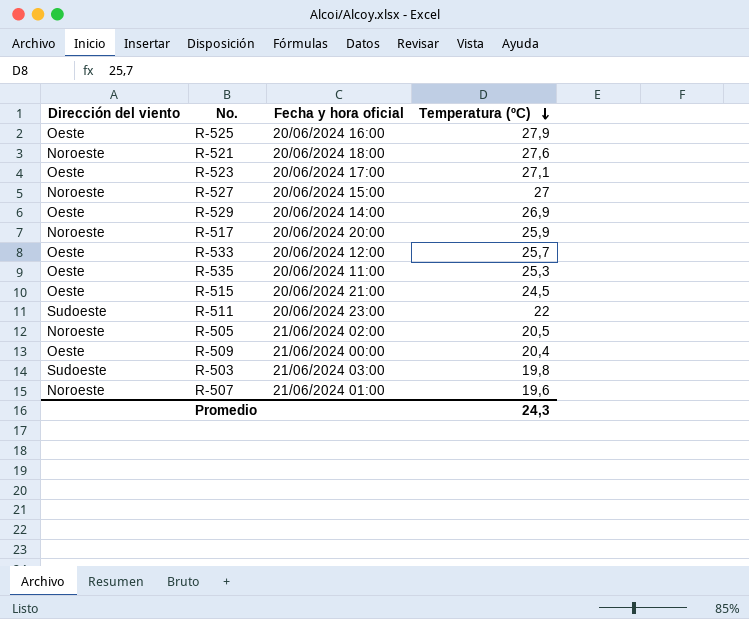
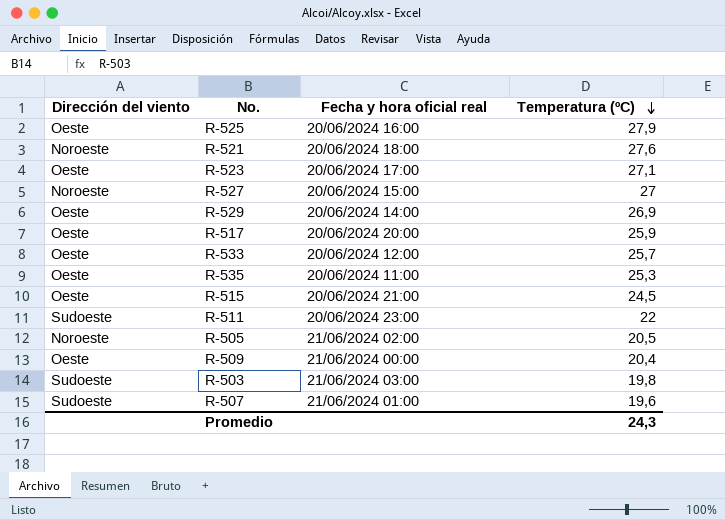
column name: Fecha y hora oficial -> Fecha y hora oficial real
R-517 | Dirección del viento: Noroeste -> Oeste
R-507 | Dirección del viento: Noroeste -> Sudoeste

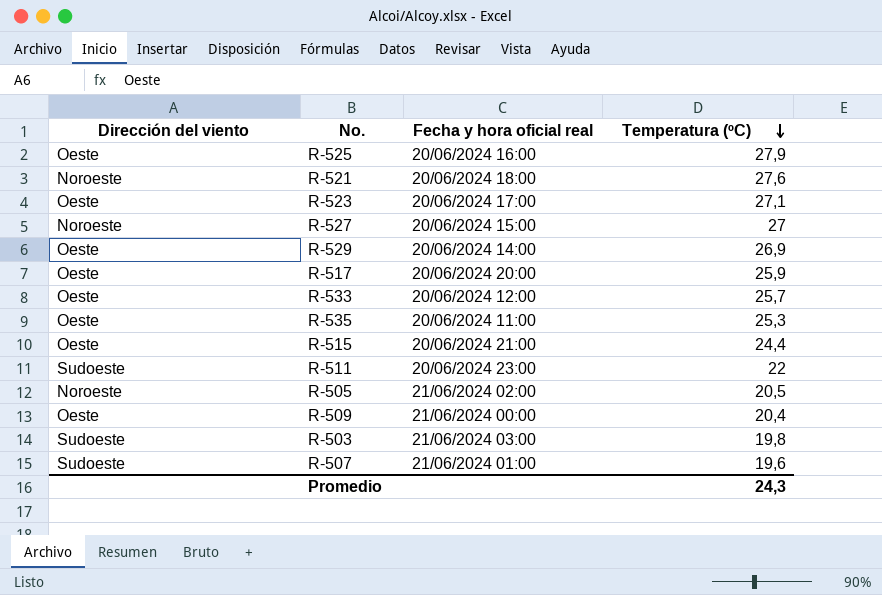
R-515 | Temperatura (ºC): 24,5 -> 24,4

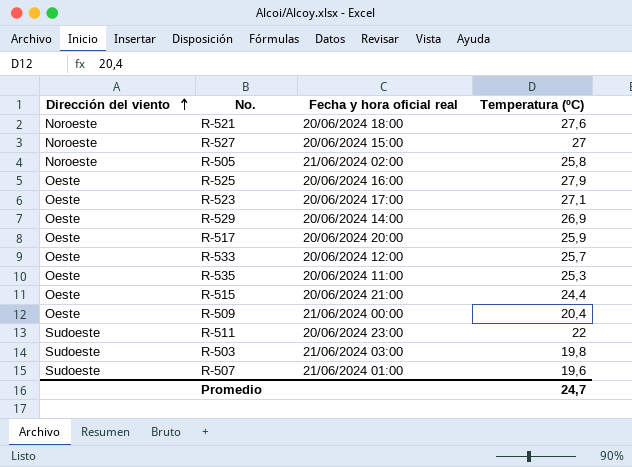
row order: Temperatura (ºC) descending -> Dirección del viento ascending
R-505 | Temperatura (ºC): 20,5 -> 25,8
Promedio | Temperatura (ºC): 24,3 -> 24,7

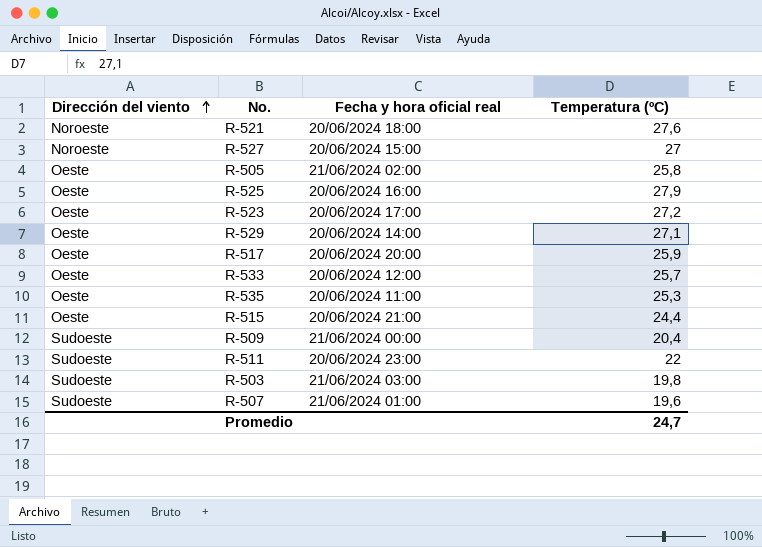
R-505 | Dirección del viento: Noroeste -> Oeste
R-523 | Temperatura (ºC): 27,1 -> 27,2
R-529 | Temperatura (ºC): 26,9 -> 27,1
R-509 | Dirección del viento: Oeste -> Sudoeste

